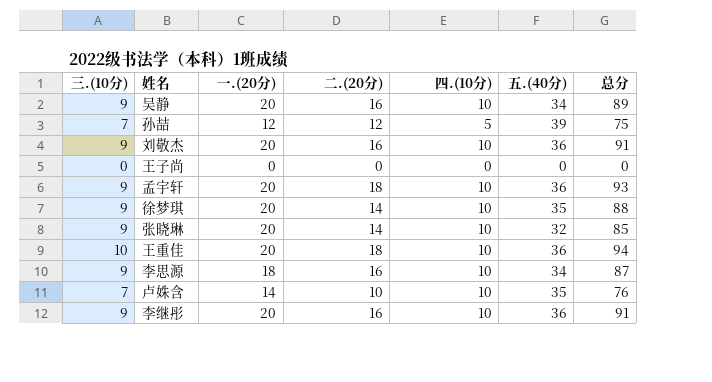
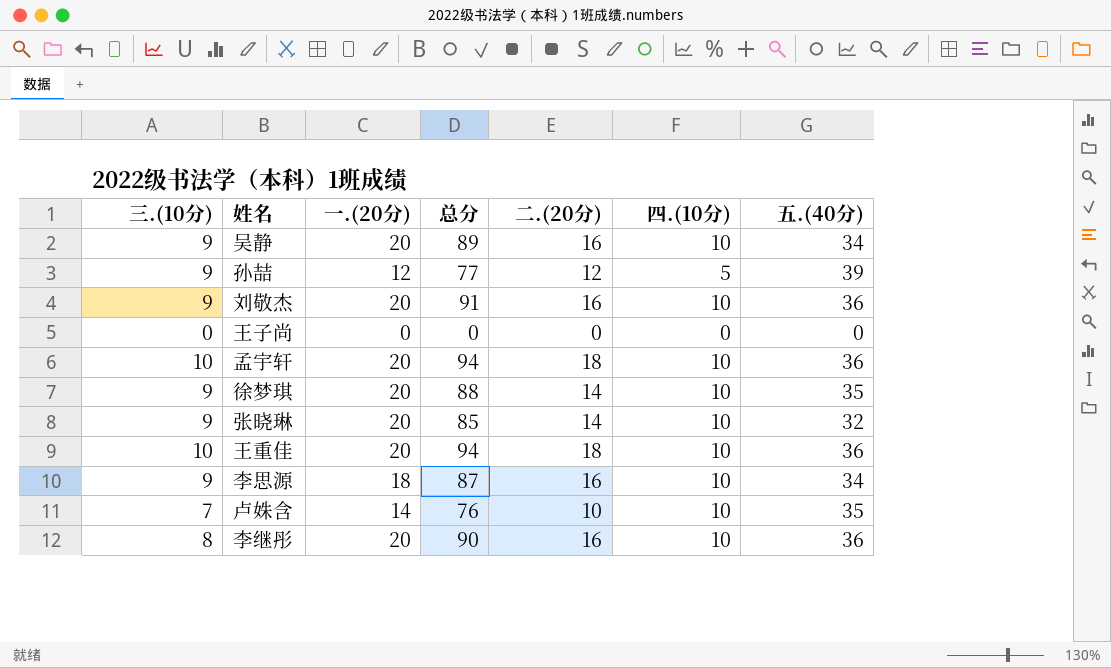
column 总分 | position: 7 -> 4
孙喆 | 三.(10分): 7 -> 9
孙喆 | 总分: 75 -> 77
孟宇轩 | 三.(10分): 9 -> 10
孟宇轩 | 总分: 93 -> 94
李继彤 | 三.(10分): 9 -> 8
李继彤 | 总分: 91 -> 90

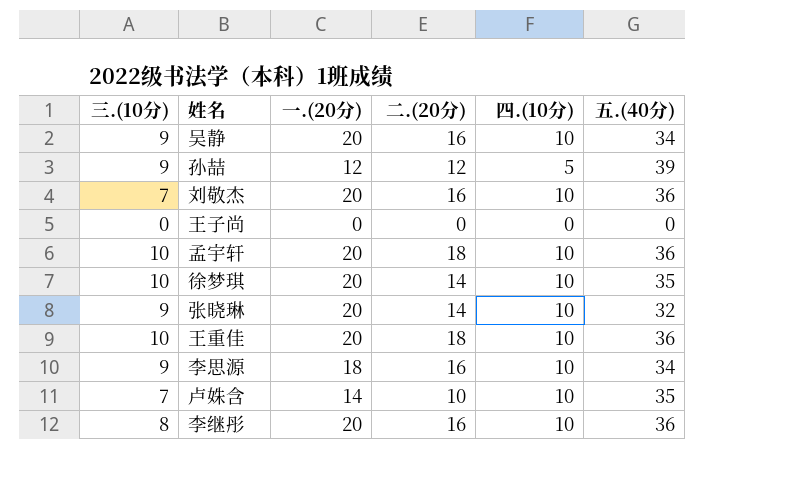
column 总分 | formula: [三.(10分)] + [一.(20分)] + [二.(20分)] + [四.(10分)] + [五.(40分)] -> none
刘敬杰 | 三.(10分): 9 -> 7
徐梦琪 | 三.(10分): 9 -> 10

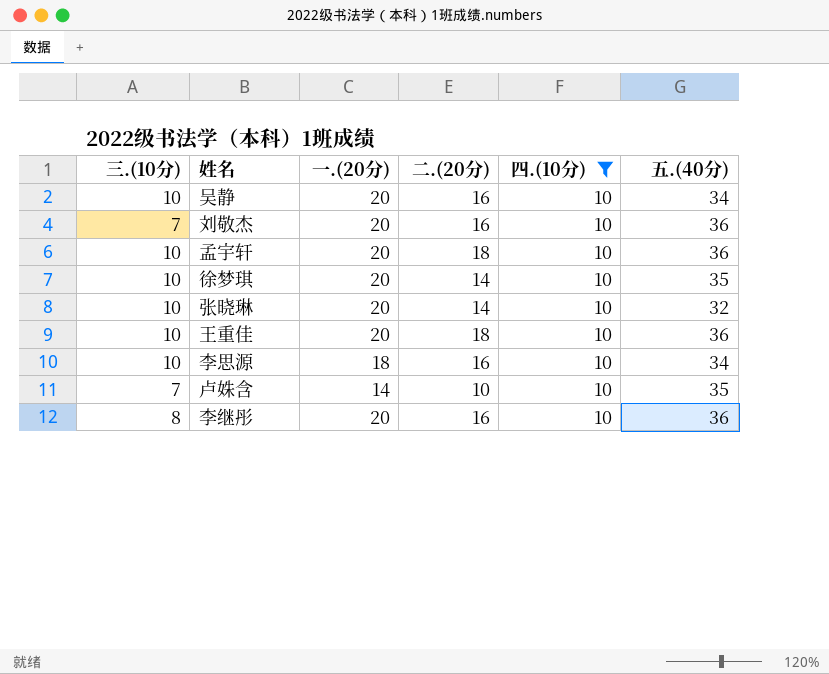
filter: none -> 四.(10分) = 10
吴静 | 三.(10分): 9 -> 10
张晓琳 | 三.(10分): 9 -> 10
李思源 | 三.(10分): 9 -> 10

